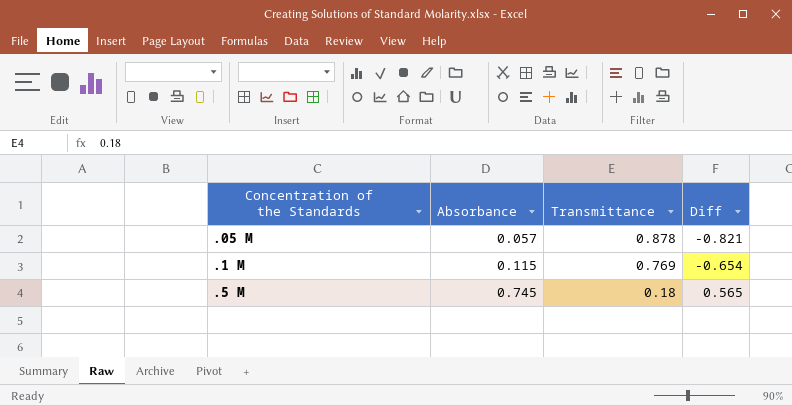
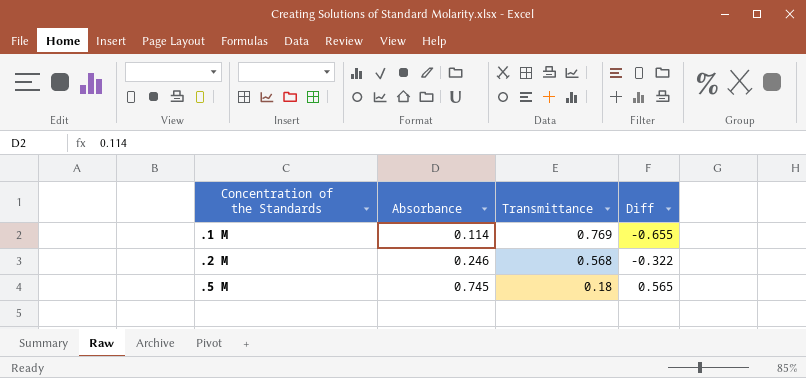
row .05 M: 0.057 | 0.878 | -0.821 -> none
.1 M | Absorbance: 0.115 -> 0.114
.1 M | Diff: -0.654 -> -0.655
row .2 M: none -> 0.246 | 0.568 | -0.322

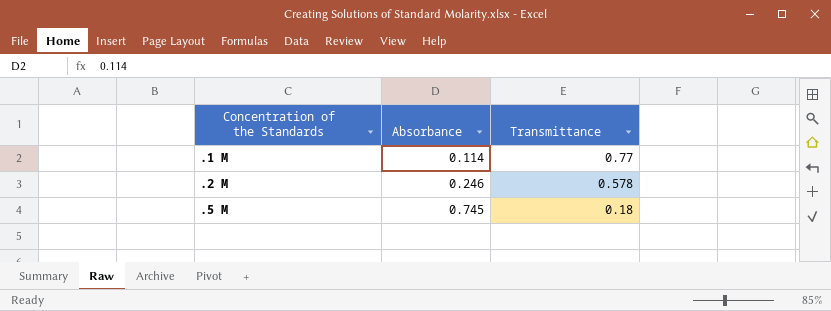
column Diff | formula: [Absorbance] - [Transmittance] -> none
.1 M | Transmittance: 0.769 -> 0.77
.2 M | Transmittance: 0.568 -> 0.578

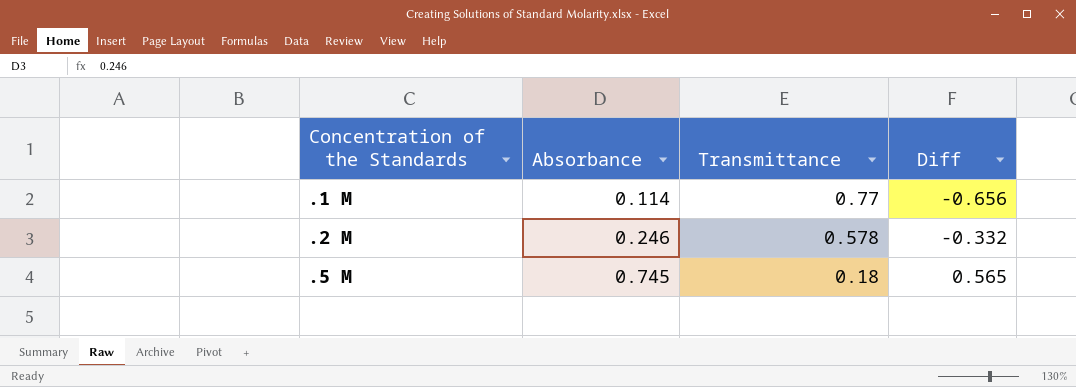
column Diff | formula: none -> [Absorbance] - [Transmittance]

